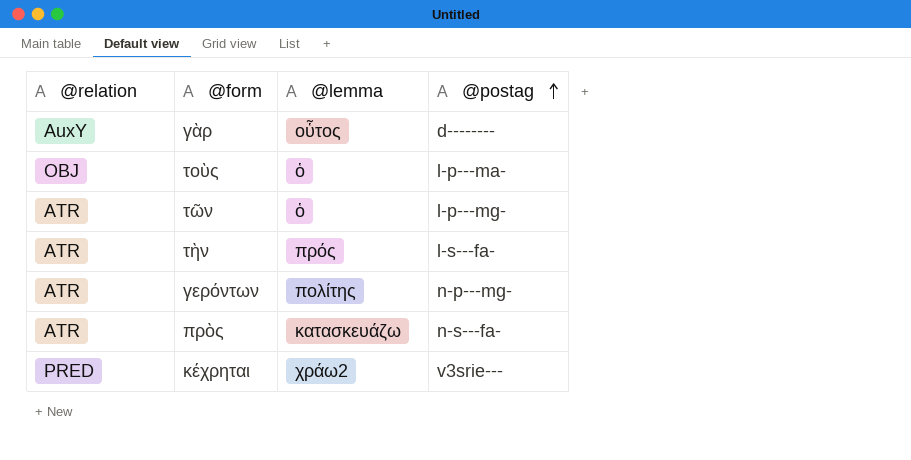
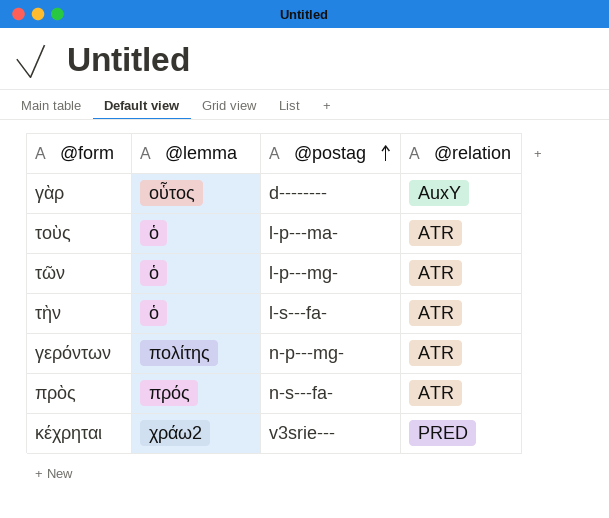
column @relation | position: 1 -> 4
τοὺς | @relation: OBJ -> ATR
τὴν | @lemma: πρός -> ὁ
πρὸς | @lemma: κατασκευάζω -> πρός

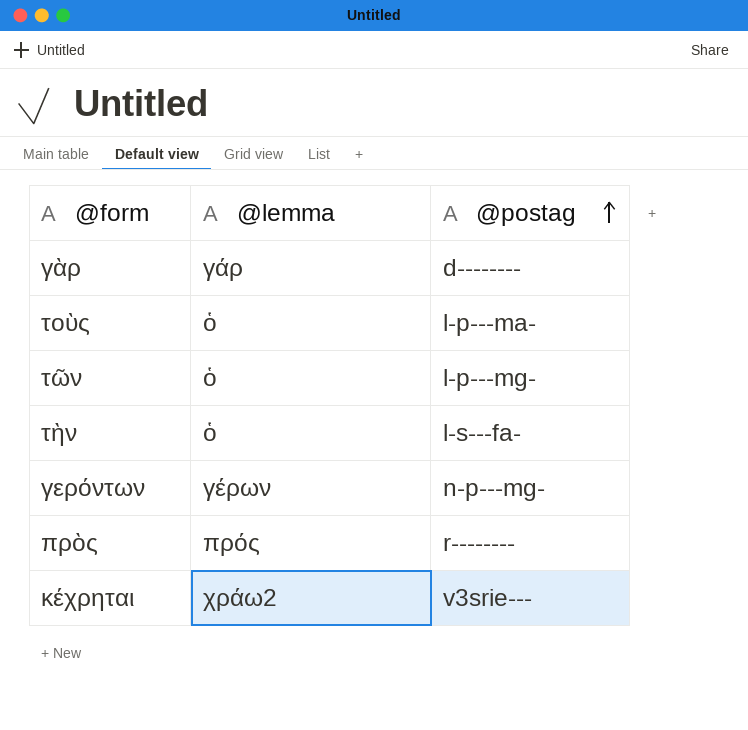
column @relation | position: 4 -> none
γὰρ | @lemma: οὗτος -> γάρ
γερόντων | @lemma: πολίτης -> γέρων
πρὸς | @postag: n-s---fa- -> r--------

